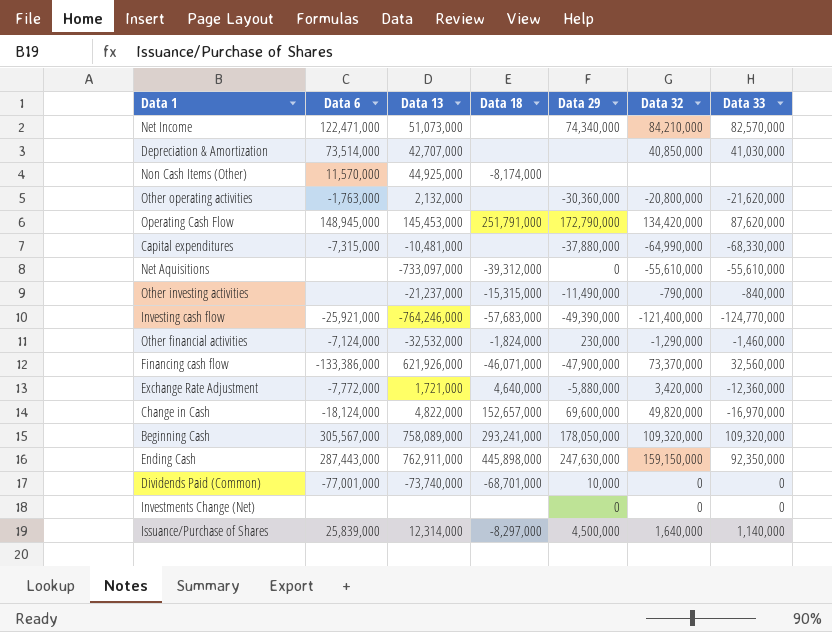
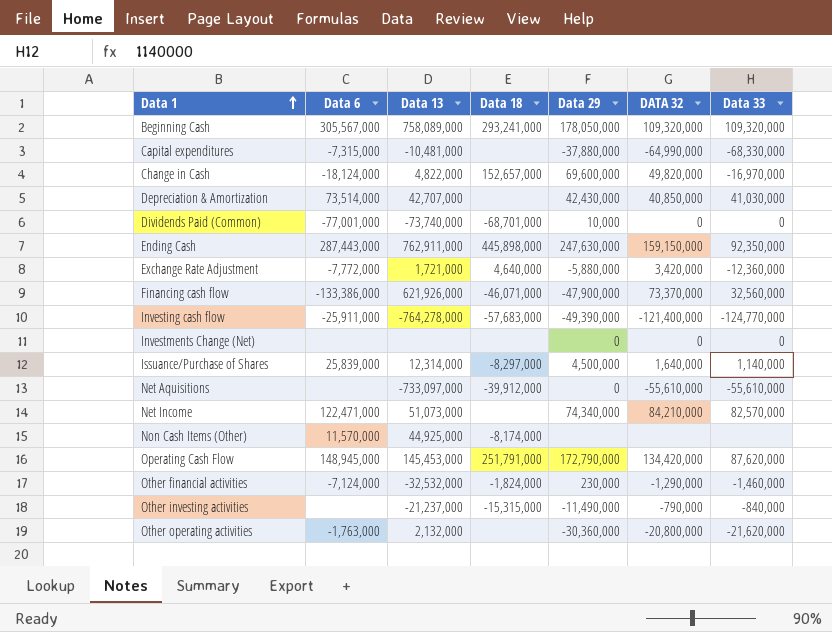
row order: none -> Data 1 ascending
column name: Data 32 -> DATA 32
Depreciation & Amortization | Data 29: none -> 42,430,000
Investing cash flow | Data 6: -25,921,000 -> -25,911,000
Investing cash flow | Data 13: -764,246,000 -> -764,278,000
Net Aquisitions | Data 18: -39,312,000 -> -39,912,000

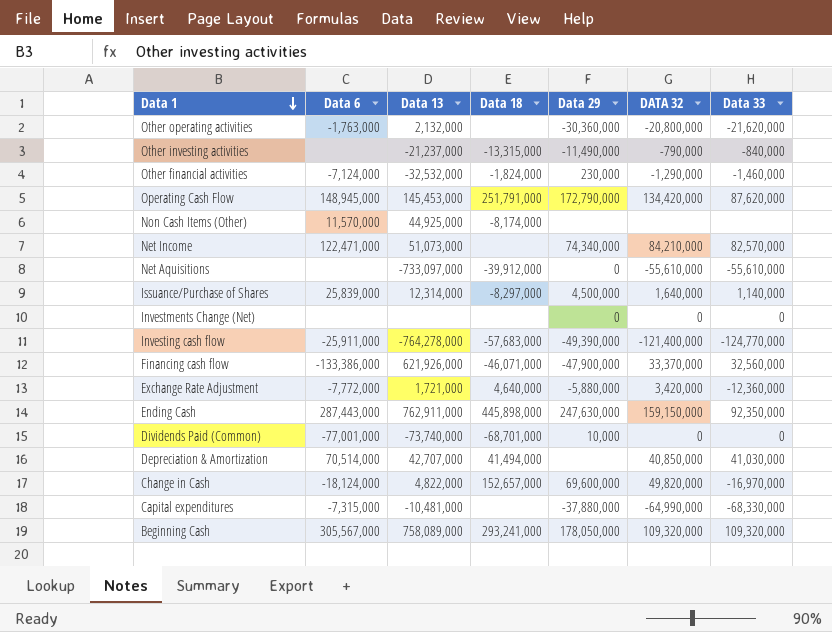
row order: Data 1 ascending -> Data 1 descending
Other investing activities | Data 18: -15,315,000 -> -13,315,000
Financing cash flow | DATA 32: 73,370,000 -> 33,370,000
Depreciation & Amortization | Data 6: 73,514,000 -> 70,514,000
Depreciation & Amortization | Data 18: none -> 41,494,000
Depreciation & Amortization | Data 29: 42,430,000 -> none

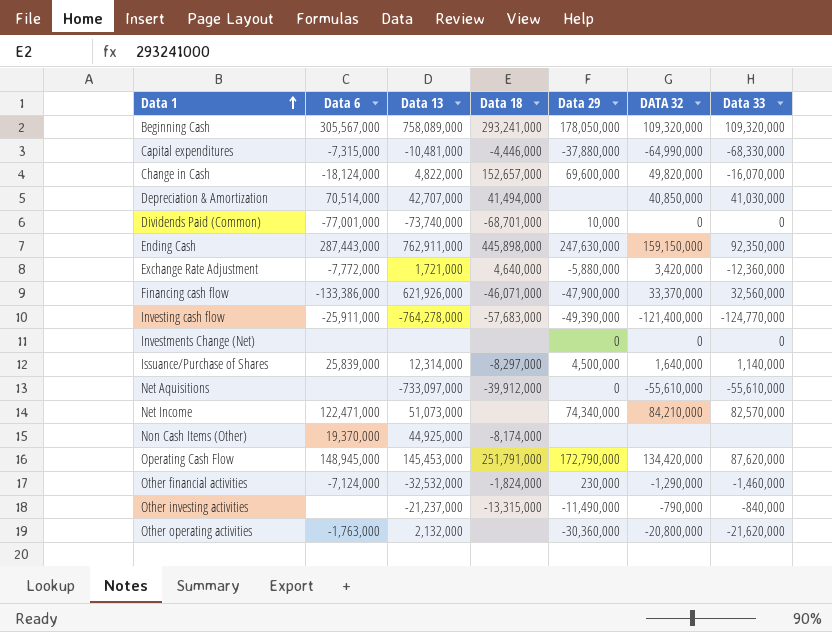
row order: Data 1 descending -> Data 1 ascending
Capital expenditures | Data 18: none -> -4,446,000
Change in Cash | Data 33: -16,970,000 -> -16,070,000
Non Cash Items (Other) | Data 6: 11,570,000 -> 19,370,000

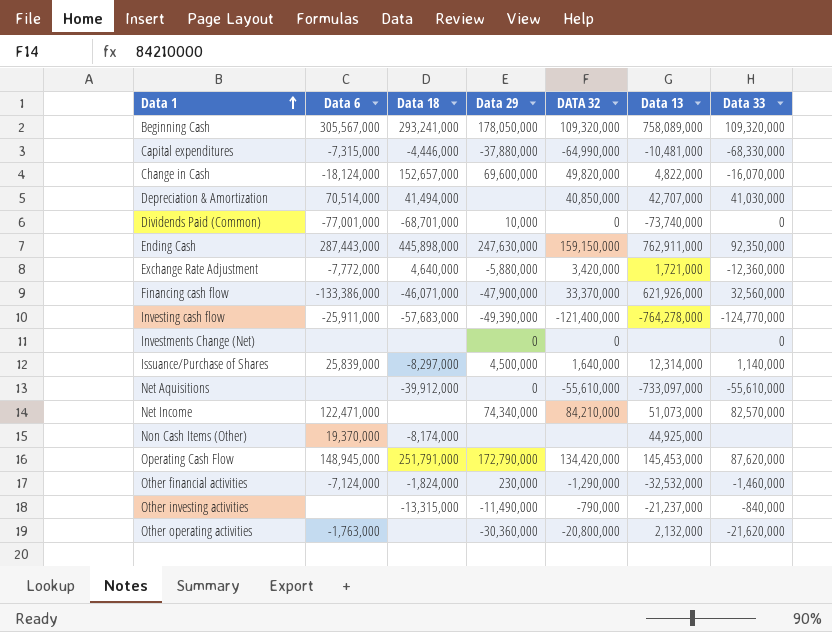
column Data 13 | position: 3 -> 6

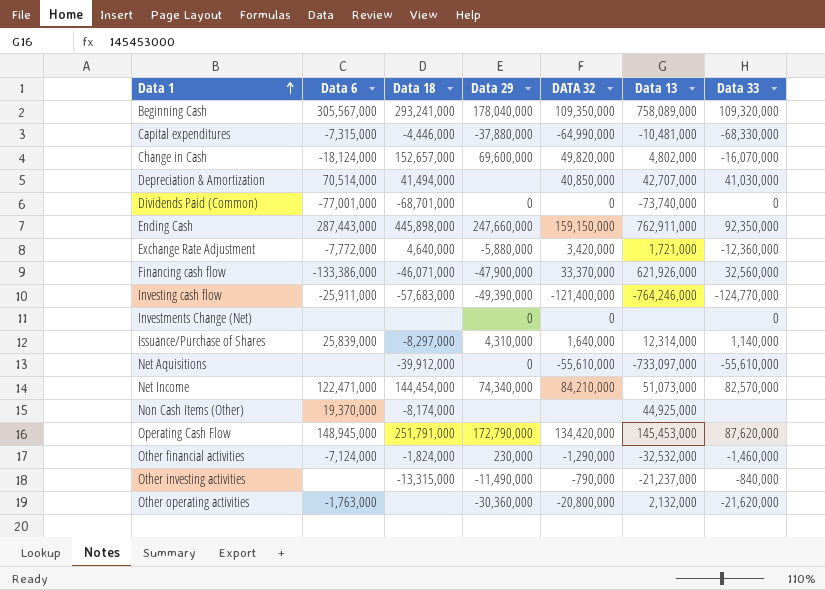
Beginning Cash | Data 29: 178,050,000 -> 178,040,000
Beginning Cash | DATA 32: 109,320,000 -> 109,350,000
Change in Cash | Data 13: 4,822,000 -> 4,802,000
Dividends Paid (Common) | Data 29: 10,000 -> 0
Ending Cash | Data 29: 247,630,000 -> 247,660,000
Investing cash flow | Data 13: -764,278,000 -> -764,246,000
Issuance/Purchase of Shares | Data 29: 4,500,000 -> 4,310,000
Net Income | Data 18: none -> 144,454,000

